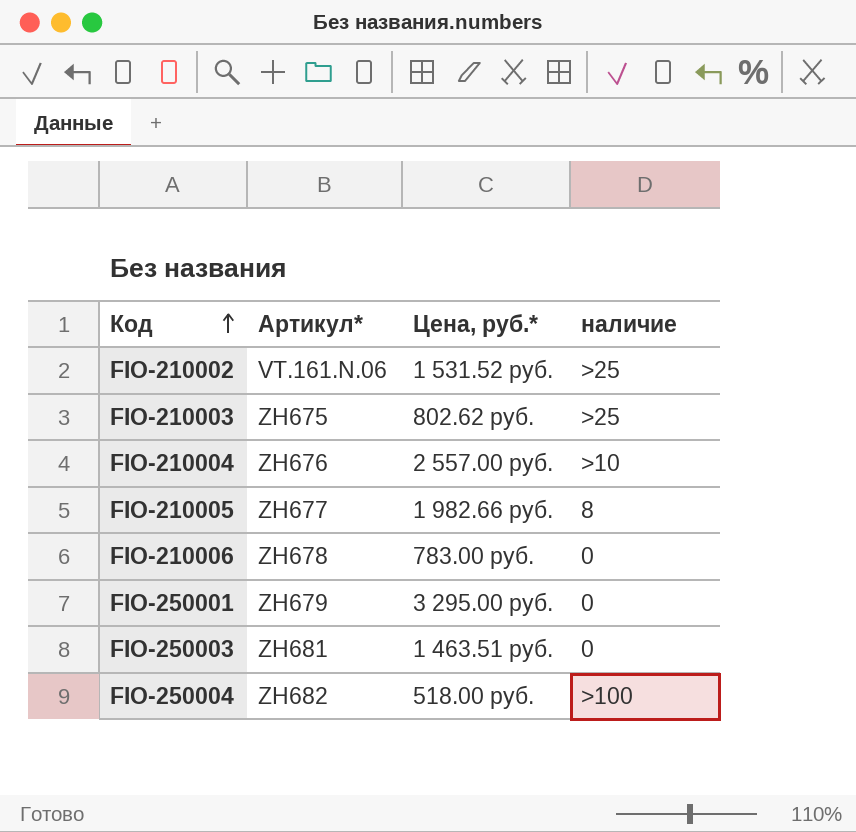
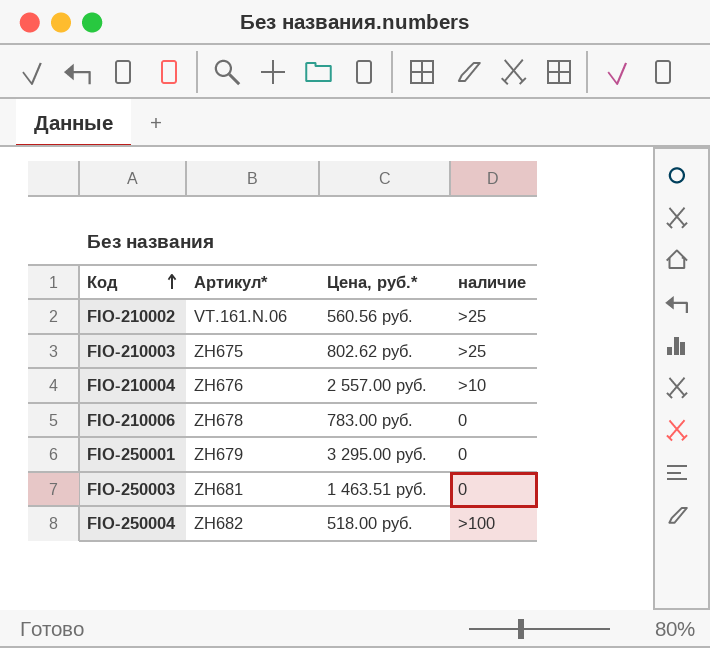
row FIO-210005: ZH677 | 1 982.66 руб. | 8 -> none
FIO-210002 | Цена, руб.*: 1 531.52 руб. -> 560.56 руб.

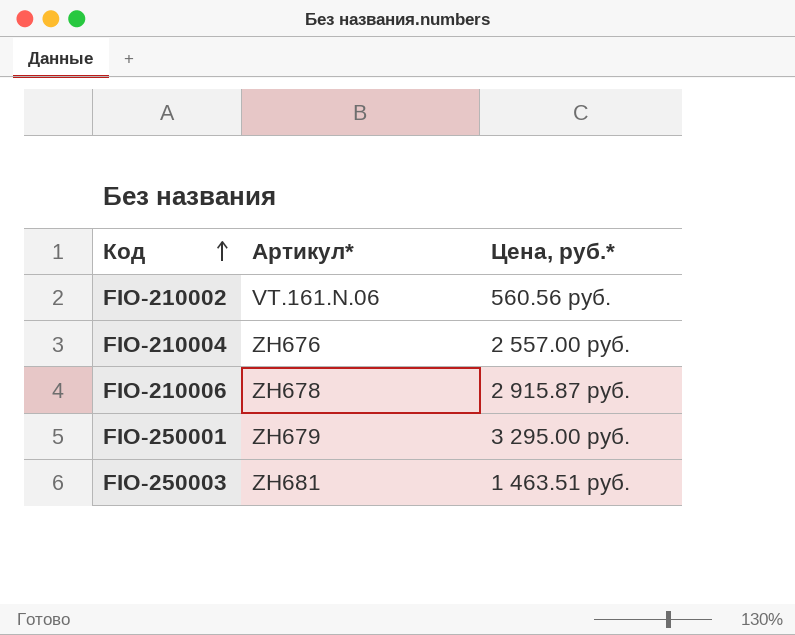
column наличие | position: 4 -> none
row FIO-210003: ZH675 | 802.62 руб. | >25 -> none
row FIO-250004: ZH682 | 518.00 руб. | >100 -> none
FIO-210006 | Цена, руб.*: 783.00 руб. -> 2 915.87 руб.

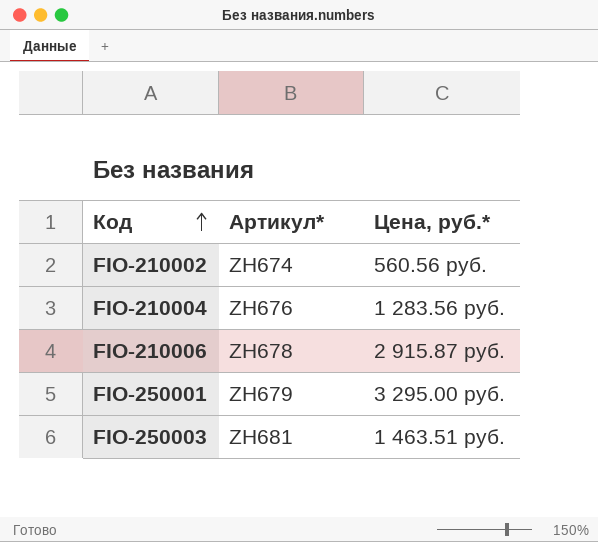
FIO-210002 | Артикул*: VT.161.N.06 -> ZH674
FIO-210004 | Цена, руб.*: 2 557.00 руб. -> 1 283.56 руб.

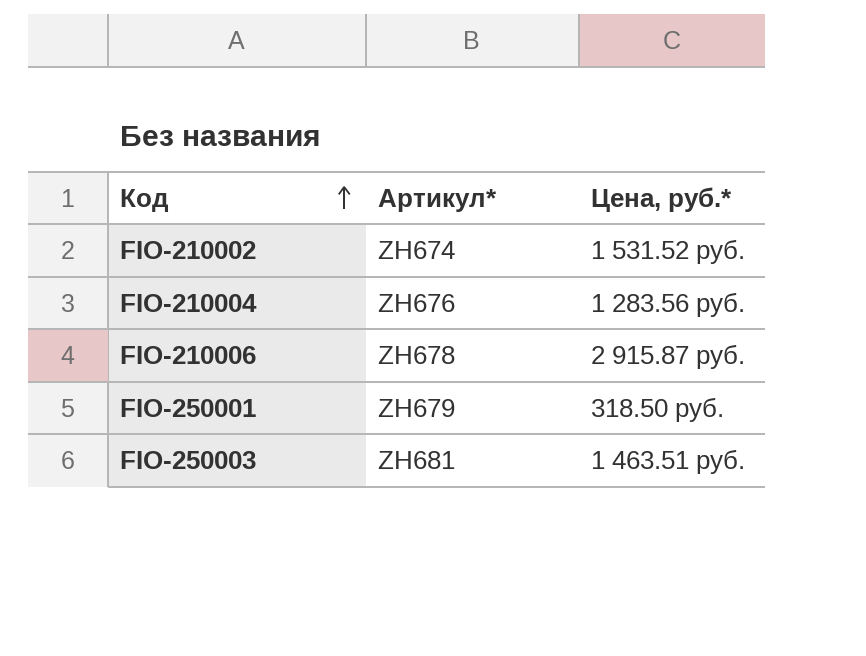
FIO-210002 | Цена, руб.*: 560.56 руб. -> 1 531.52 руб.
FIO-250001 | Цена, руб.*: 3 295.00 руб. -> 318.50 руб.

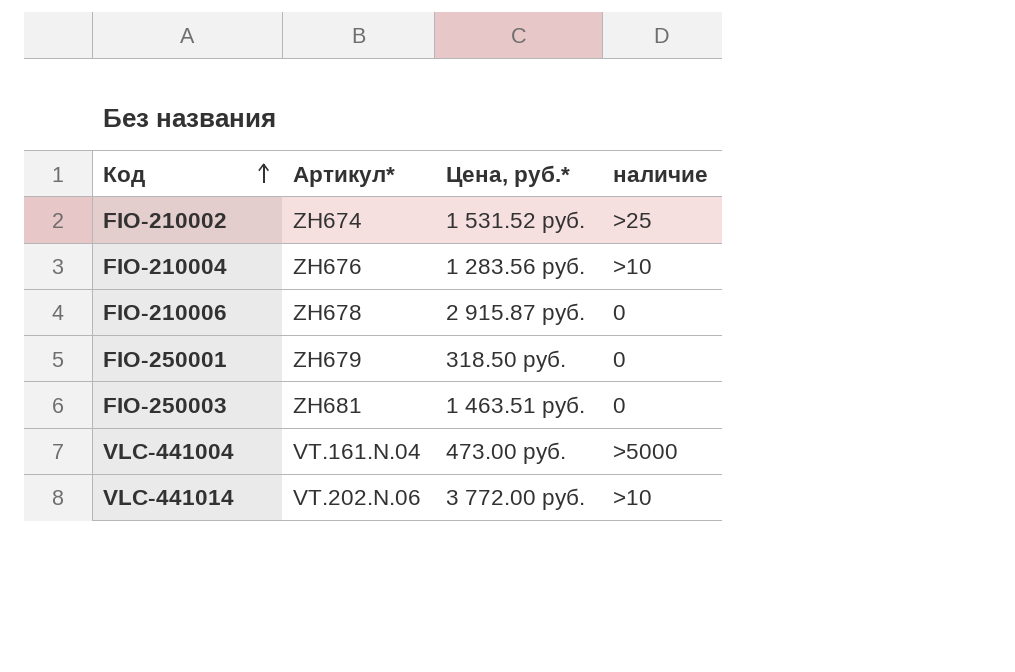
column наличие | position: none -> 4
row VLC-441004: none -> VT.161.N.04 | 473.00 руб. | >5000
row VLC-441014: none -> VT.202.N.06 | 3 772.00 руб. | >10

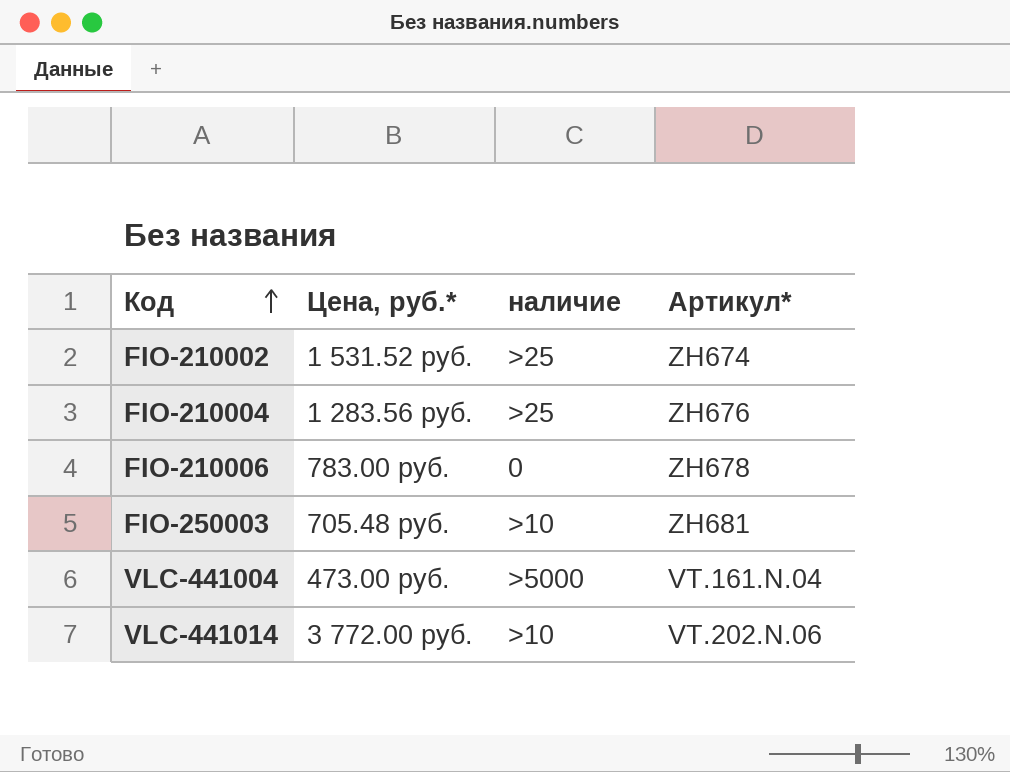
column Артикул* | position: 2 -> 4
row FIO-250001: ZH679 | 318.50 руб. | 0 -> none
FIO-210004 | наличие: >10 -> >25
FIO-210006 | Цена, руб.*: 2 915.87 руб. -> 783.00 руб.
FIO-250003 | Цена, руб.*: 1 463.51 руб. -> 705.48 руб.
FIO-250003 | наличие: 0 -> >10

